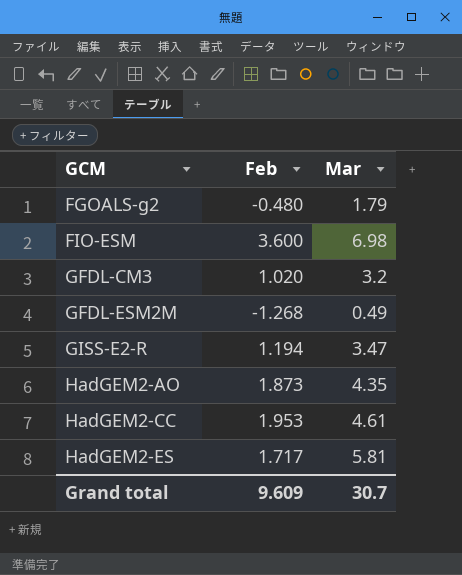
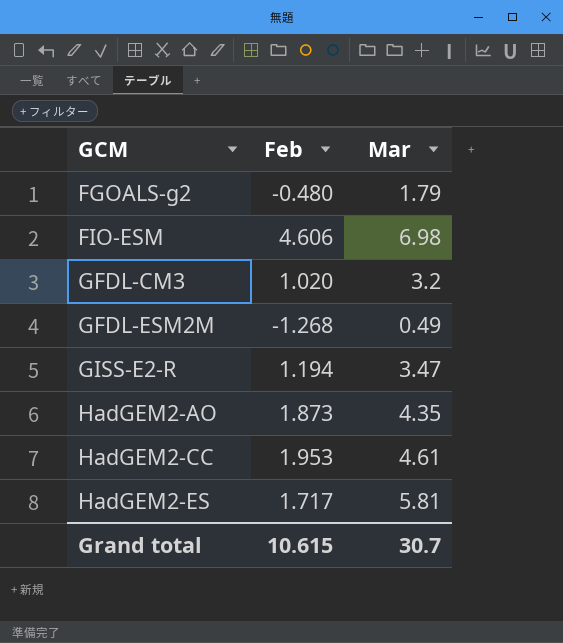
FIO-ESM | Feb: 3.600 -> 4.606
Grand total | Feb: 9.609 -> 10.615

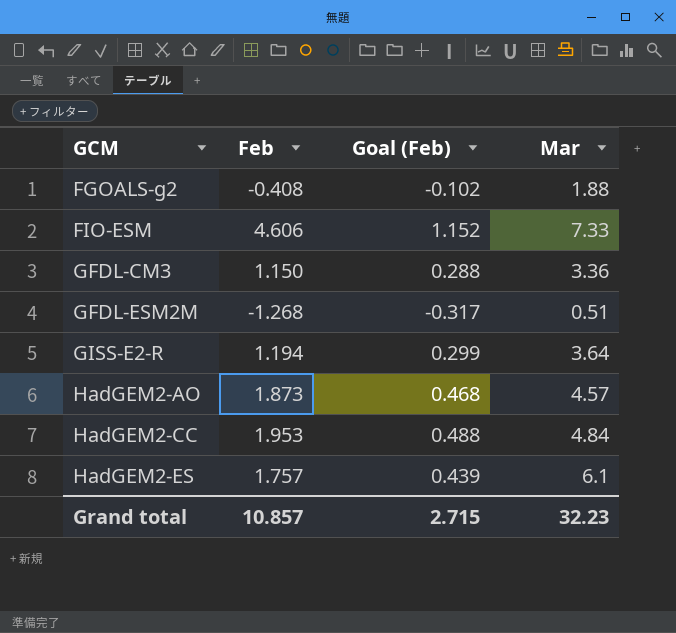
column Goal (Feb) | formula: none -> [Feb] * 0.25
FGOALS-g2 | Feb: -0.480 -> -0.408
FGOALS-g2 | Mar: 1.79 -> 1.88
FIO-ESM | Mar: 6.98 -> 7.33
GFDL-CM3 | Feb: 1.020 -> 1.150
GFDL-CM3 | Mar: 3.2 -> 3.36
GFDL-ESM2M | Mar: 0.49 -> 0.51
GISS-E2-R | Mar: 3.47 -> 3.64
HadGEM2-AO | Mar: 4.35 -> 4.57
HadGEM2-CC | Mar: 4.61 -> 4.84
HadGEM2-ES | Feb: 1.717 -> 1.757
HadGEM2-ES | Mar: 5.81 -> 6.1
Grand total | Feb: 10.615 -> 10.857
Grand total | Mar: 30.7 -> 32.23

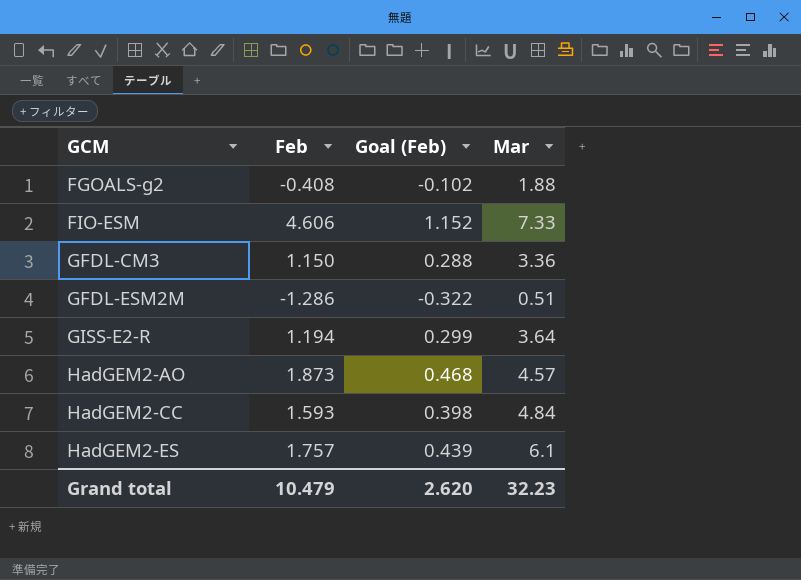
GFDL-ESM2M | Feb: -1.268 -> -1.286
GFDL-ESM2M | Goal (Feb): -0.317 -> -0.322
HadGEM2-CC | Feb: 1.953 -> 1.593
HadGEM2-CC | Goal (Feb): 0.488 -> 0.398
Grand total | Feb: 10.857 -> 10.479
Grand total | Goal (Feb): 2.715 -> 2.620

